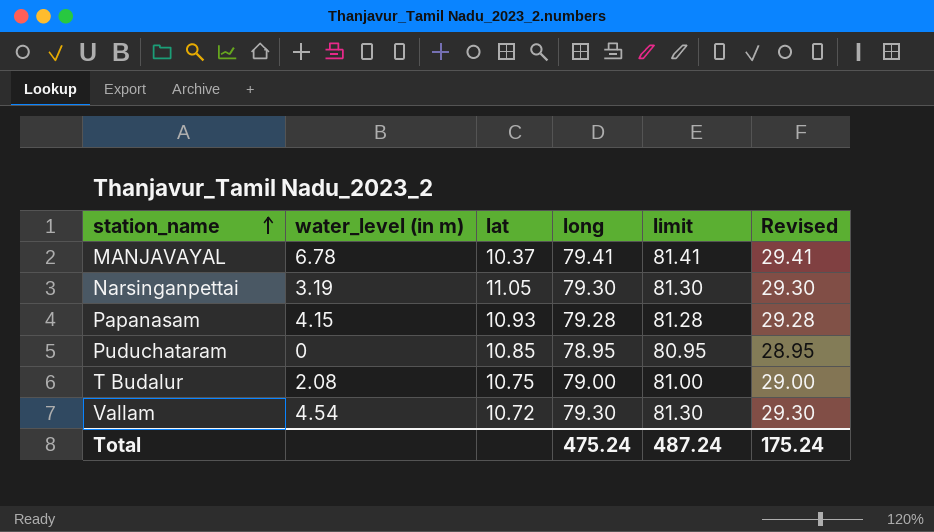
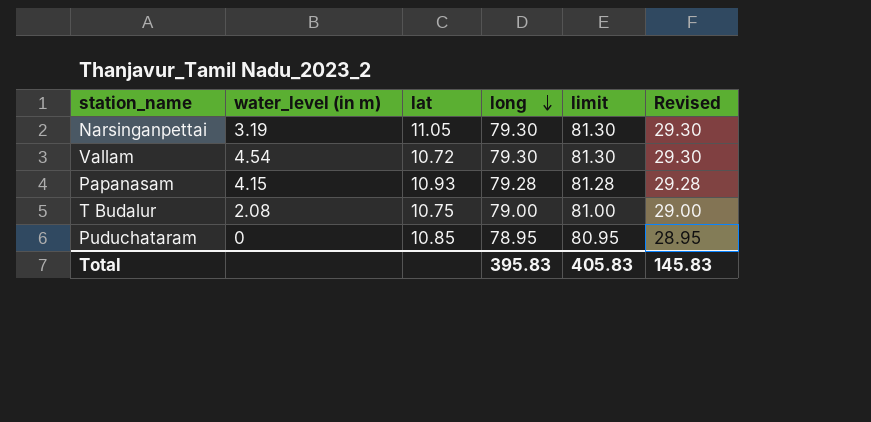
row order: station_name ascending -> long descending
row MANJAVAYAL: 6.78 | 10.37 | 79.41 | 81.41 | 29.41 -> none
Total | long: 475.24 -> 395.83
Total | limit: 487.24 -> 405.83
Total | Revised: 175.24 -> 145.83

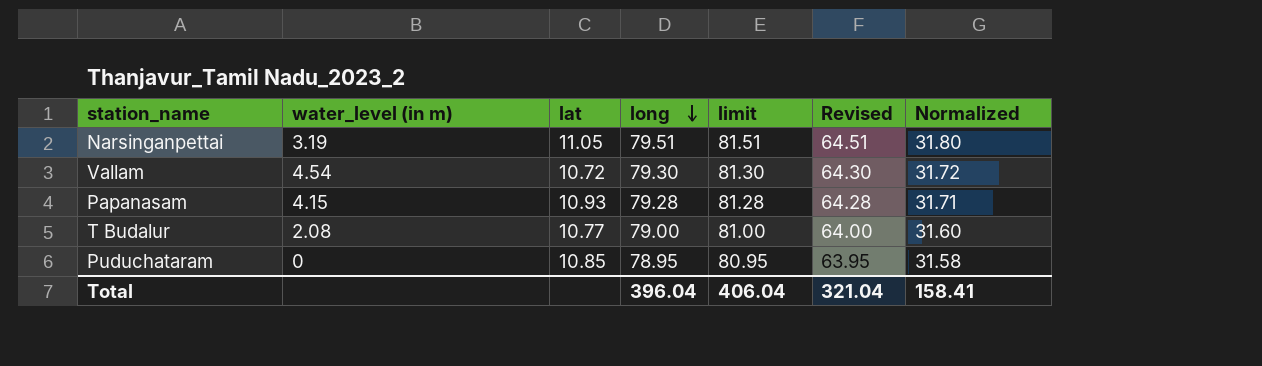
column Revised | formula: [long] - 50 -> [long] - 15
column Normalized | formula: none -> [long] * 0.4
Narsinganpettai | long: 79.30 -> 79.51
Narsinganpettai | limit: 81.30 -> 81.51
T Budalur | lat: 10.75 -> 10.77
Total | long: 395.83 -> 396.04
Total | limit: 405.83 -> 406.04
Total | Revised: 145.83 -> 321.04

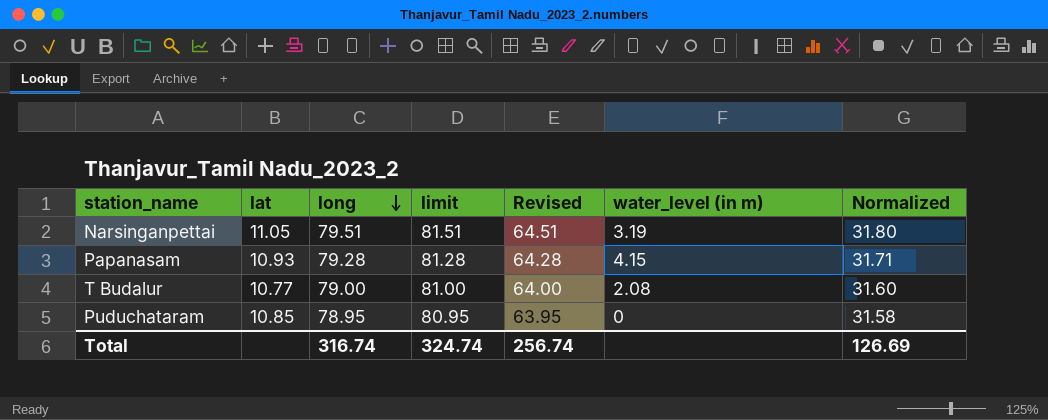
column water_level (in m) | position: 2 -> 6
row Vallam: 4.54 | 10.72 | 79.30 | 81.30 | 64.30 | 31.72 -> none
Total | long: 396.04 -> 316.74
Total | limit: 406.04 -> 324.74
Total | Revised: 321.04 -> 256.74
Total | Normalized: 158.41 -> 126.69

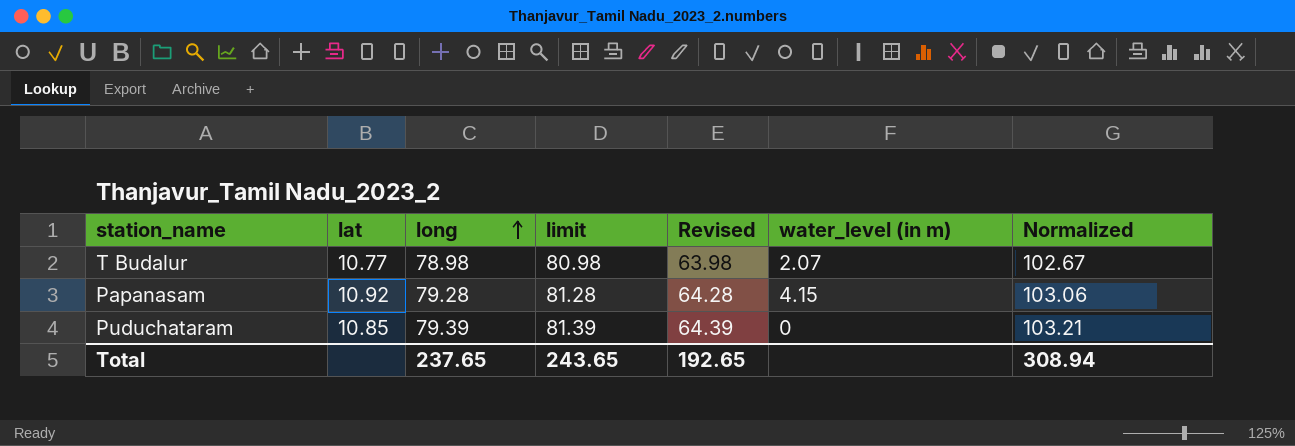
row order: long descending -> long ascending
column Normalized | formula: [long] * 0.4 -> [long] * 1.3
row Narsinganpettai: 11.05 | 79.51 | 81.51 | 64.51 | 3.19 | 31.80 -> none
T Budalur | long: 79.00 -> 78.98
T Budalur | limit: 81.00 -> 80.98
T Budalur | Revised: 64.00 -> 63.98
T Budalur | water_level (in m): 2.08 -> 2.07
Papanasam | lat: 10.93 -> 10.92
Puduchataram | long: 78.95 -> 79.39
Puduchataram | limit: 80.95 -> 81.39
Puduchataram | Revised: 63.95 -> 64.39
Total | long: 316.74 -> 237.65
Total | limit: 324.74 -> 243.65
Total | Revised: 256.74 -> 192.65
Total | Normalized: 126.69 -> 308.94

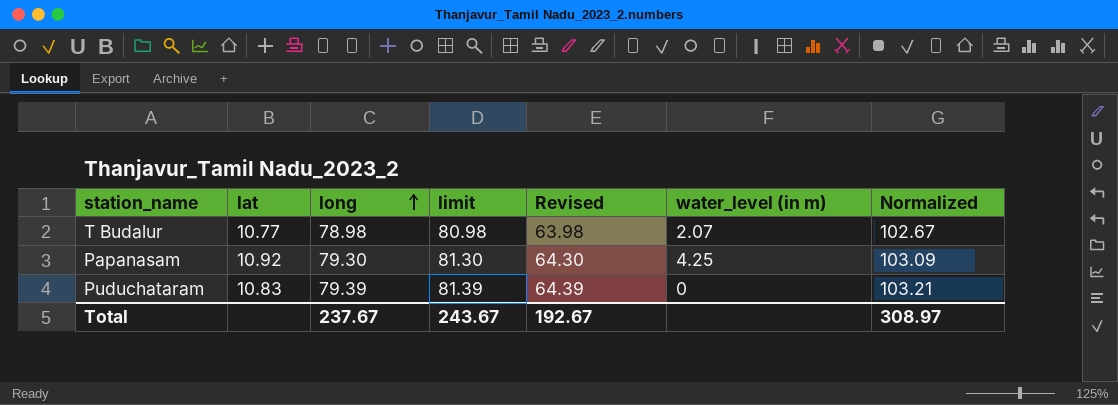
Papanasam | long: 79.28 -> 79.30
Papanasam | limit: 81.28 -> 81.30
Papanasam | Revised: 64.28 -> 64.30
Papanasam | water_level (in m): 4.15 -> 4.25
Papanasam | Normalized: 103.06 -> 103.09
Puduchataram | lat: 10.85 -> 10.83
Total | long: 237.65 -> 237.67
Total | limit: 243.65 -> 243.67
Total | Revised: 192.65 -> 192.67
Total | Normalized: 308.94 -> 308.97

